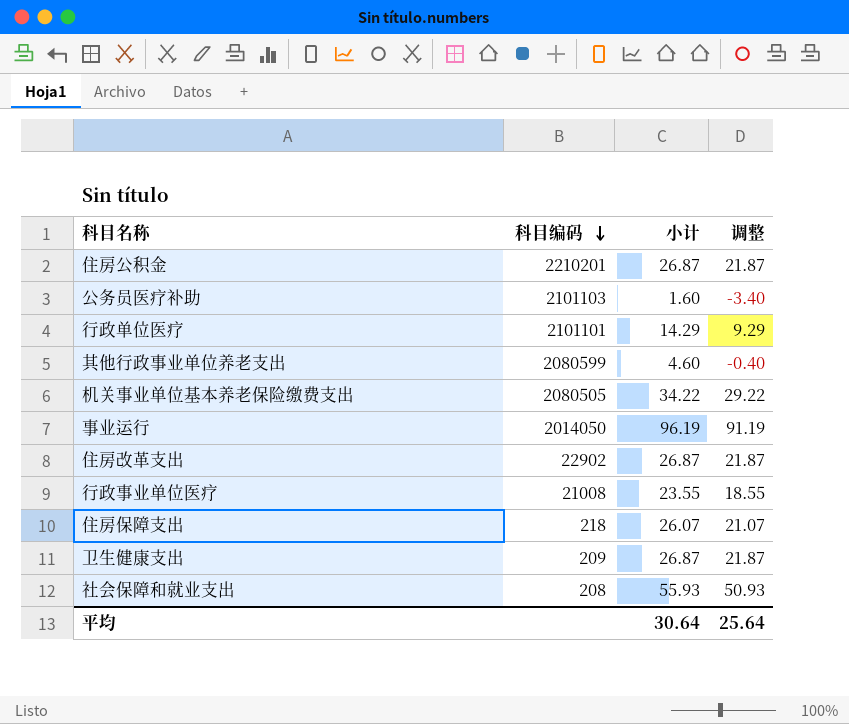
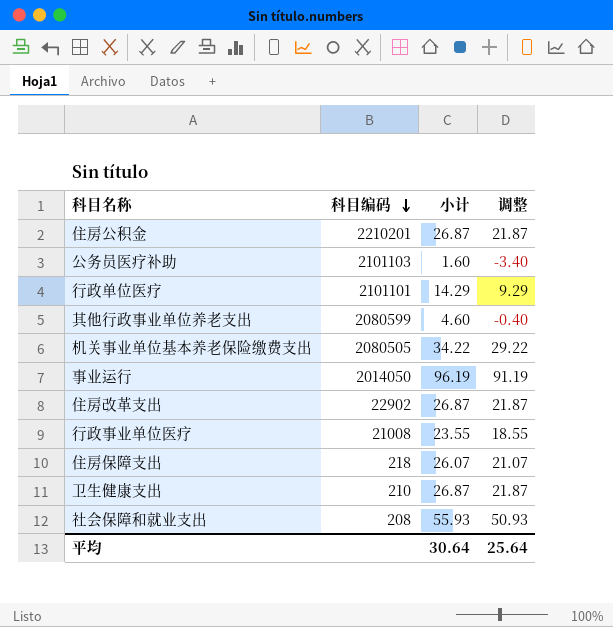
卫生健康支出 | 科目编码: 209 -> 210

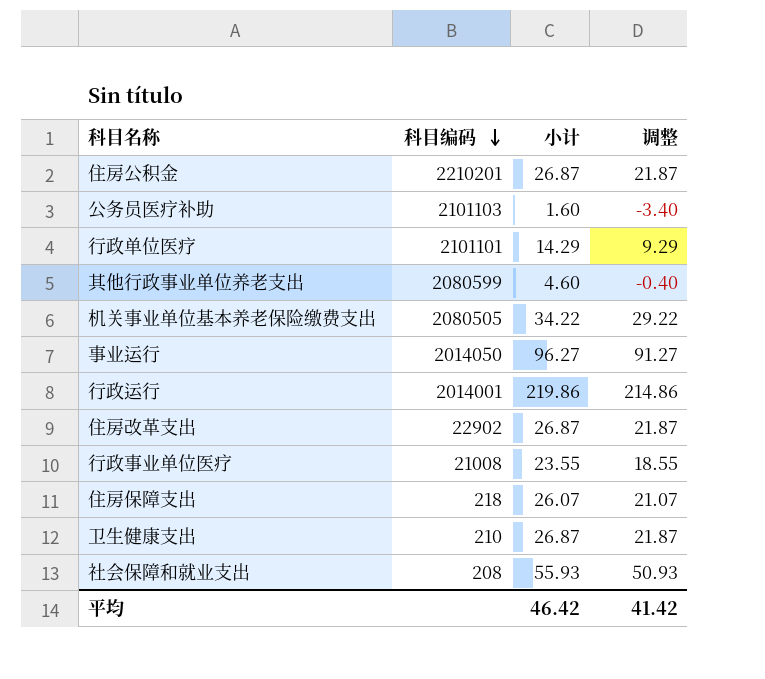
事业运行 | 小计: 96.19 -> 96.27
事业运行 | 调整: 91.19 -> 91.27
row 行政运行: none -> 2014001 | 219.86 | 214.86
平均 | 小计: 30.64 -> 46.42
平均 | 调整: 25.64 -> 41.42

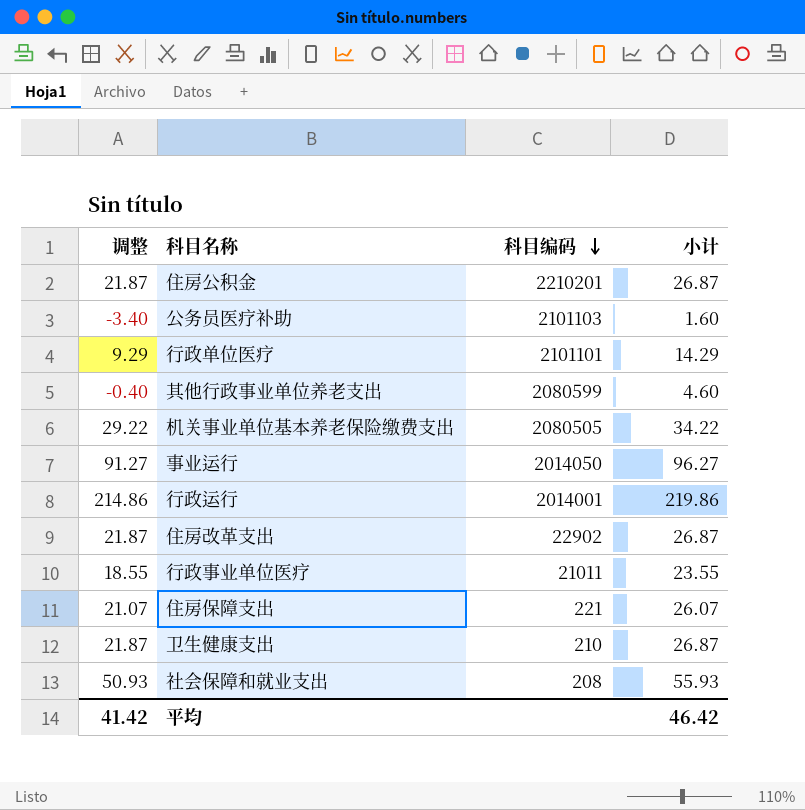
column 调整 | position: 4 -> 1
行政事业单位医疗 | 科目编码: 21008 -> 21011
住房保障支出 | 科目编码: 218 -> 221

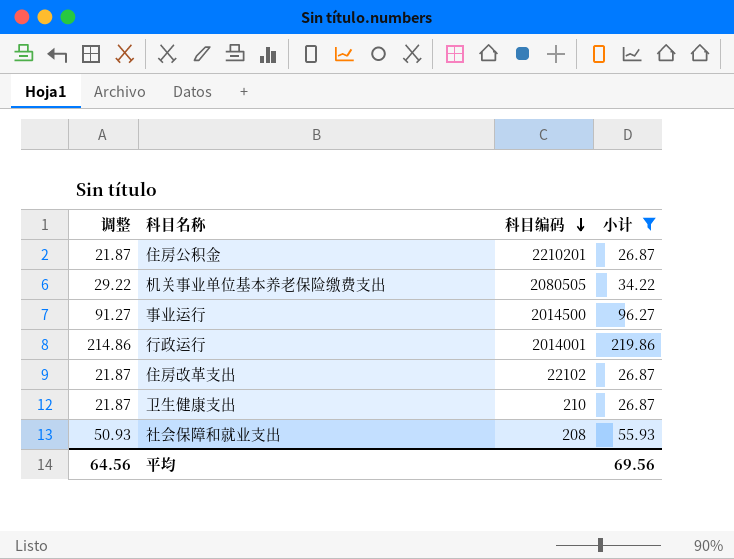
filter: none -> 小计 >= 26.87
事业运行 | 科目编码: 2014050 -> 2014500
住房改革支出 | 科目编码: 22902 -> 22102
平均 | 调整: 41.42 -> 64.56
平均 | 小计: 46.42 -> 69.56

